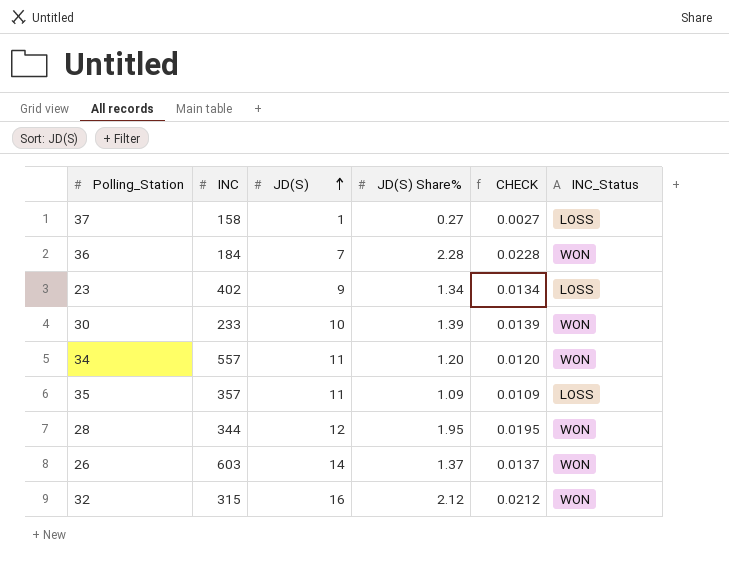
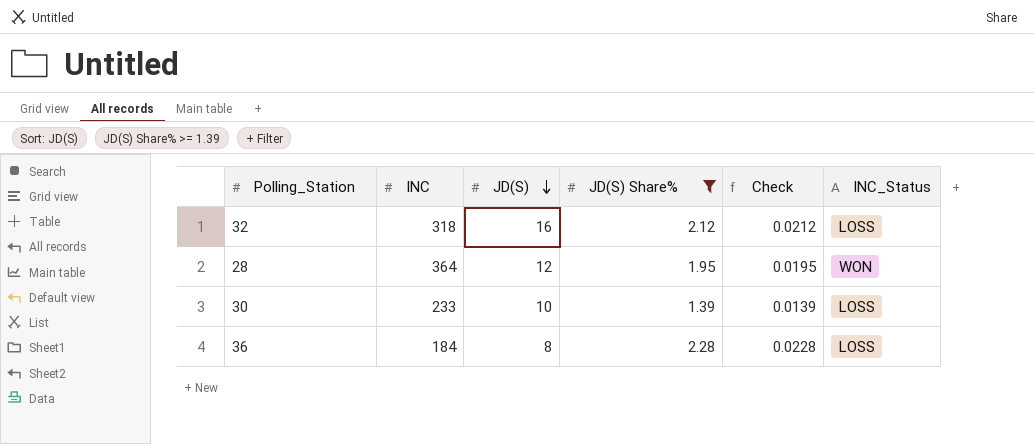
filter: none -> JD(S) Share% >= 1.39
row order: JD(S) ascending -> JD(S) descending
column name: CHECK -> Check
32 | INC: 315 -> 318
32 | INC_Status: WON -> LOSS
28 | INC: 344 -> 364
30 | INC_Status: WON -> LOSS
36 | JD(S): 7 -> 8
36 | INC_Status: WON -> LOSS

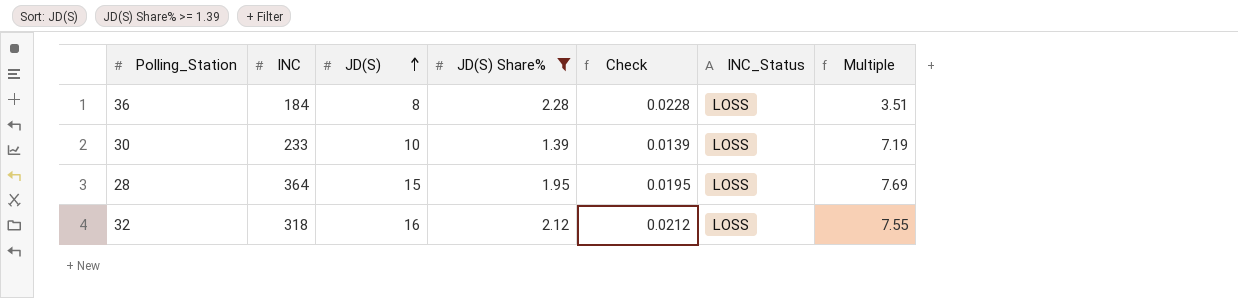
row order: JD(S) descending -> JD(S) ascending
column Multiple | formula: none -> [JD(S)] / [JD(S) Share%]
28 | JD(S): 12 -> 15
28 | INC_Status: WON -> LOSS

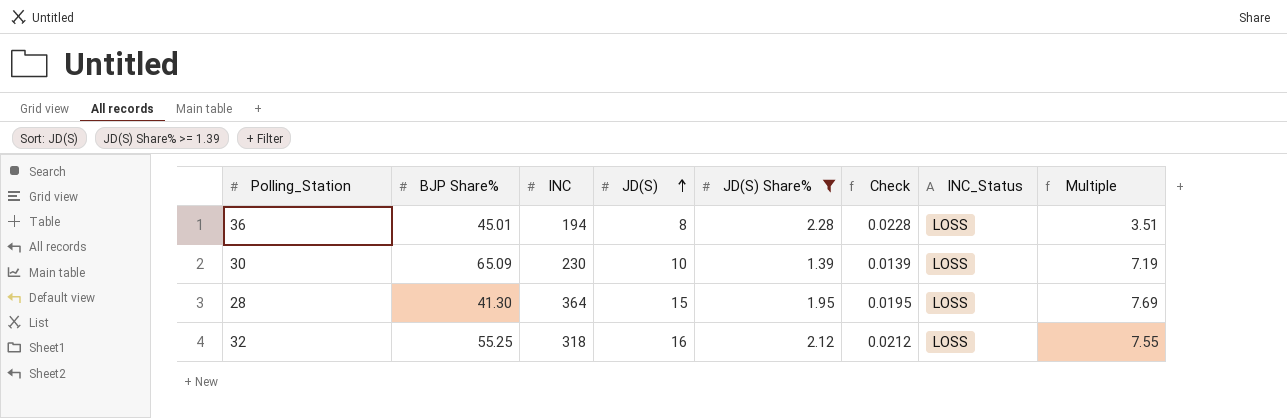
column BJP Share% | position: none -> 2
36 | INC: 184 -> 194
30 | INC: 233 -> 230

